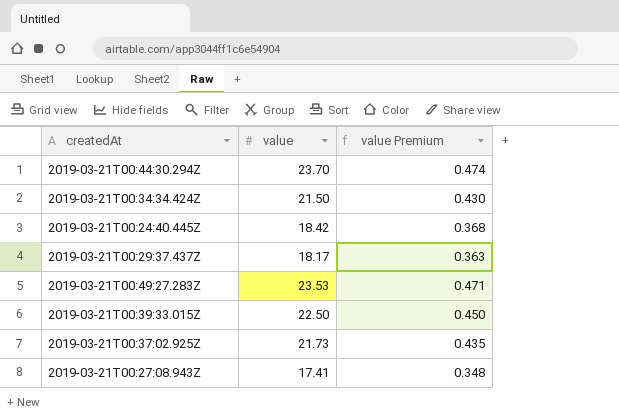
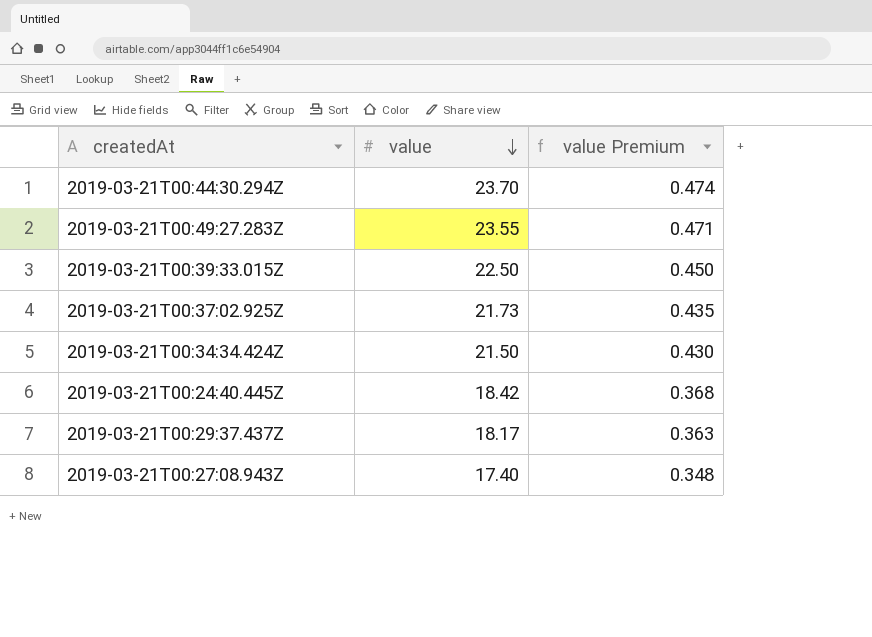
row order: none -> value descending
2019-03-21T00:49:27.283Z | value: 23.53 -> 23.55
2019-03-21T00:27:08.943Z | value: 17.41 -> 17.40

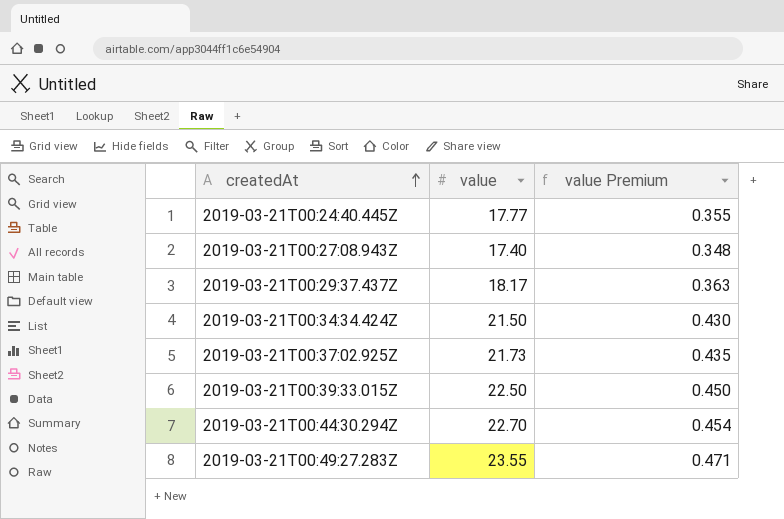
row order: value descending -> createdAt ascending
2019-03-21T00:24:40.445Z | value: 18.42 -> 17.77
2019-03-21T00:24:40.445Z | value Premium: 0.368 -> 0.355
2019-03-21T00:44:30.294Z | value: 23.70 -> 22.70
2019-03-21T00:44:30.294Z | value Premium: 0.474 -> 0.454

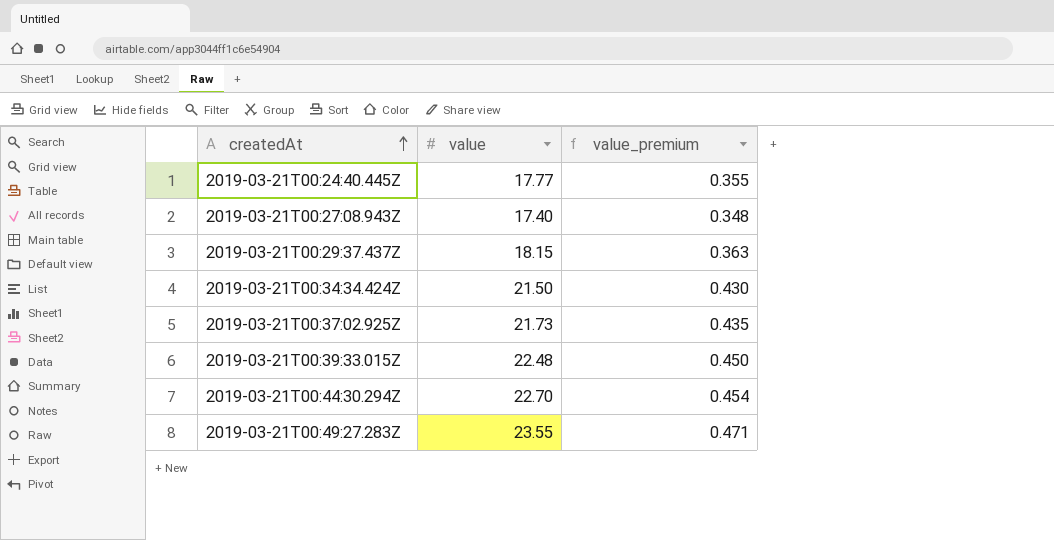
column name: value Premium -> value_premium
2019-03-21T00:29:37.437Z | value: 18.17 -> 18.15
2019-03-21T00:39:33.015Z | value: 22.50 -> 22.48

